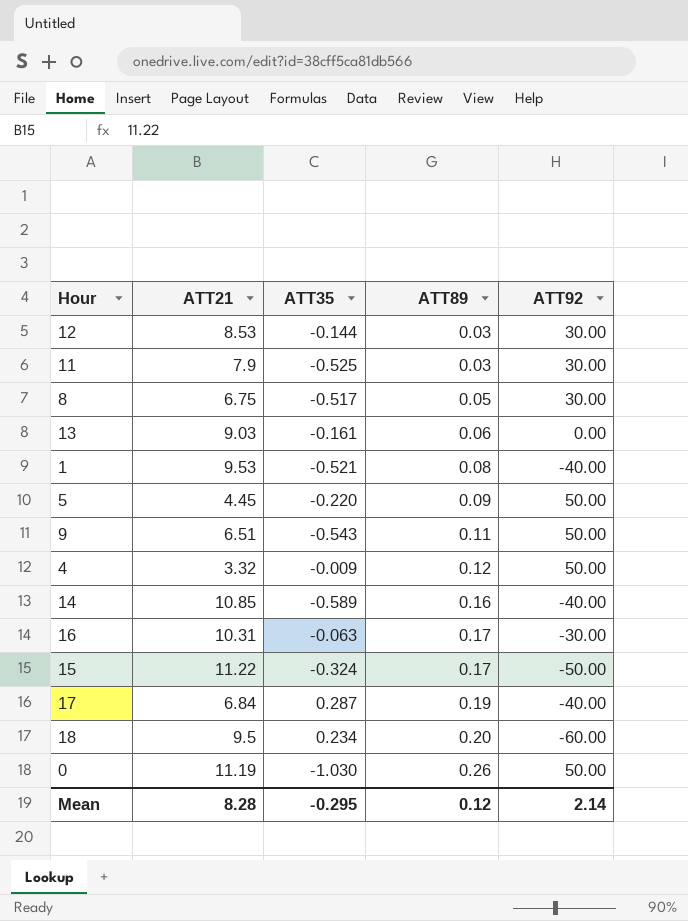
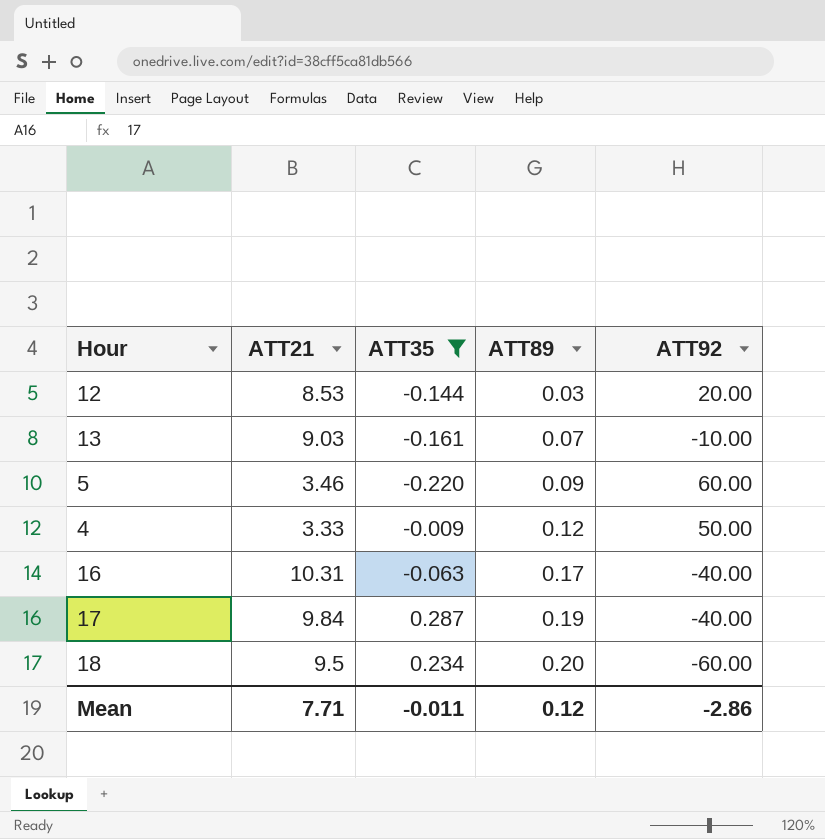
filter: none -> ATT35 >= -0.220
12 | ATT92: 30.00 -> 20.00
13 | ATT89: 0.06 -> 0.07
13 | ATT92: 0.00 -> -10.00
5 | ATT21: 4.45 -> 3.46
5 | ATT92: 50.00 -> 60.00
4 | ATT21: 3.32 -> 3.33
16 | ATT92: -30.00 -> -40.00
17 | ATT21: 6.84 -> 9.84
Mean | ATT21: 8.28 -> 7.71
Mean | ATT35: -0.295 -> -0.011
Mean | ATT92: 2.14 -> -2.86

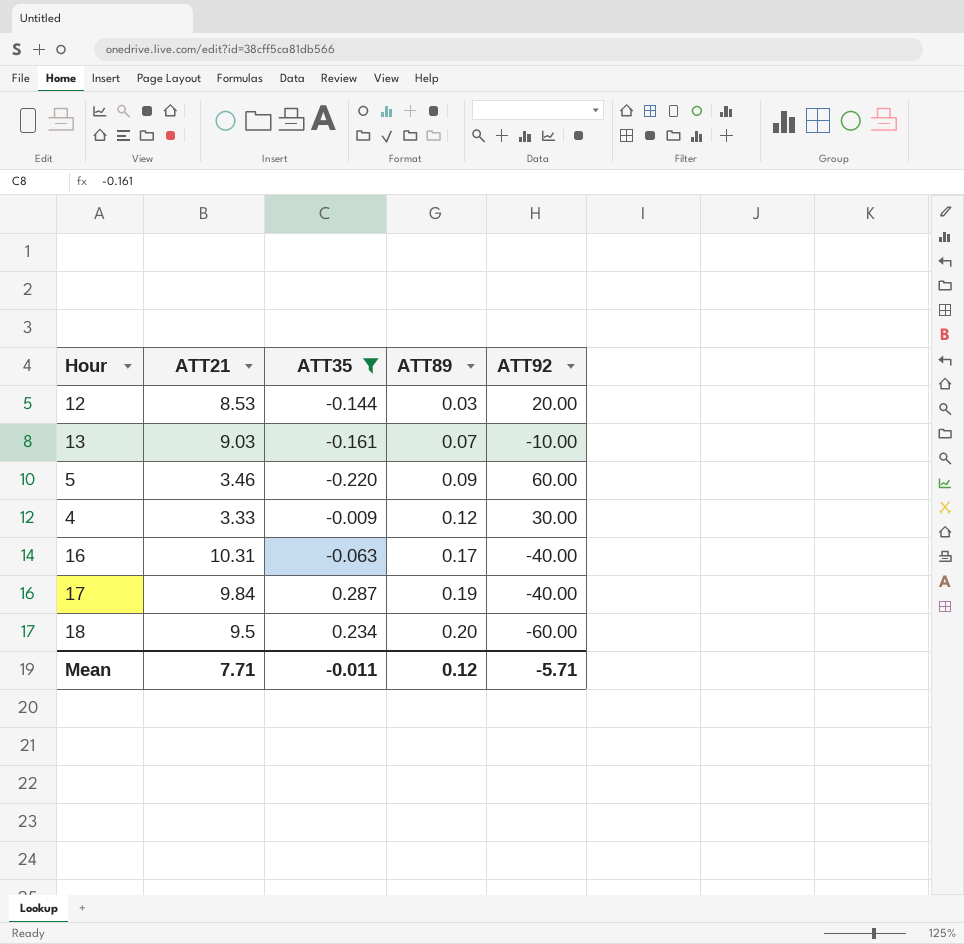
4 | ATT92: 50.00 -> 30.00
Mean | ATT92: -2.86 -> -5.71

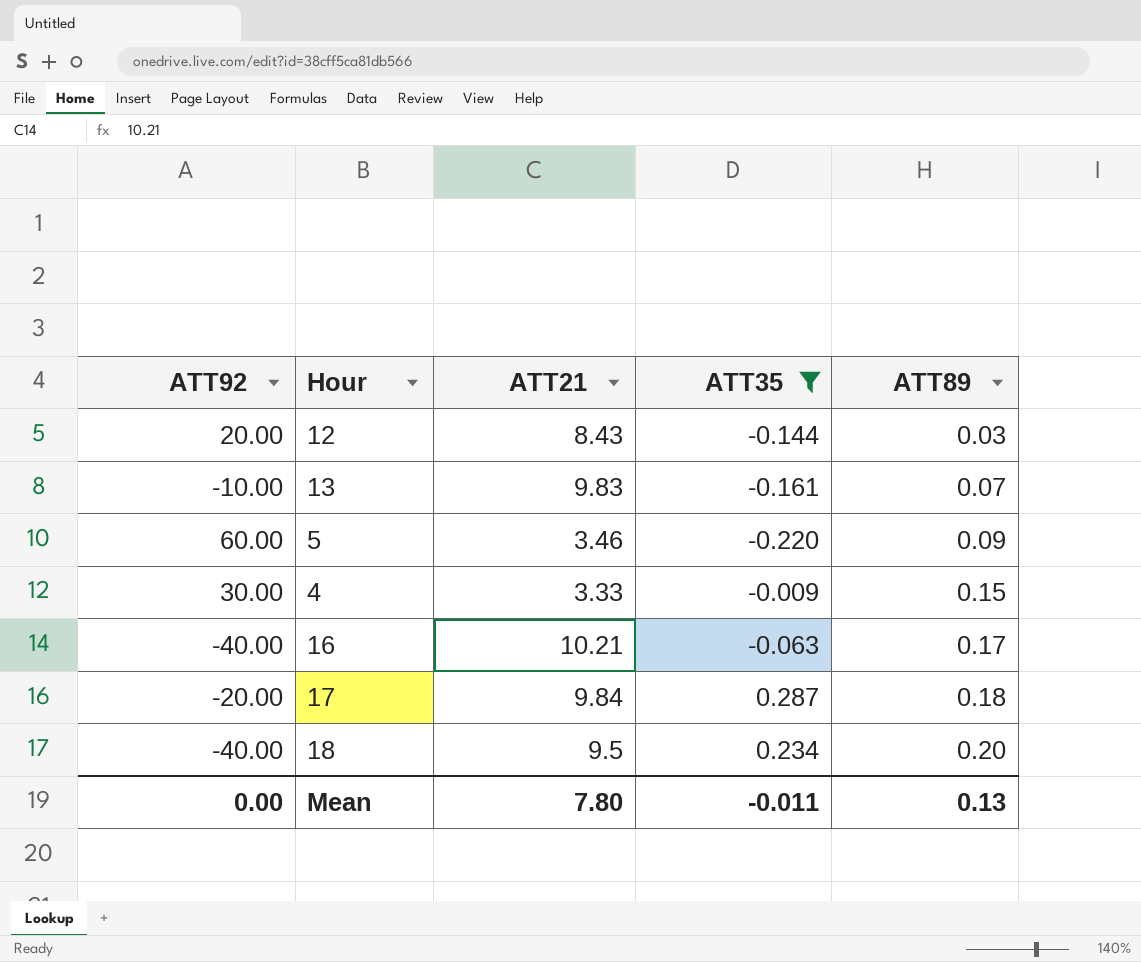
column ATT92 | position: 5 -> 1
12 | ATT21: 8.53 -> 8.43
13 | ATT21: 9.03 -> 9.83
4 | ATT89: 0.12 -> 0.15
16 | ATT21: 10.31 -> 10.21
17 | ATT92: -40.00 -> -20.00
17 | ATT89: 0.19 -> 0.18
18 | ATT92: -60.00 -> -40.00
Mean | ATT92: -5.71 -> 0.00
Mean | ATT21: 7.71 -> 7.80
Mean | ATT89: 0.12 -> 0.13

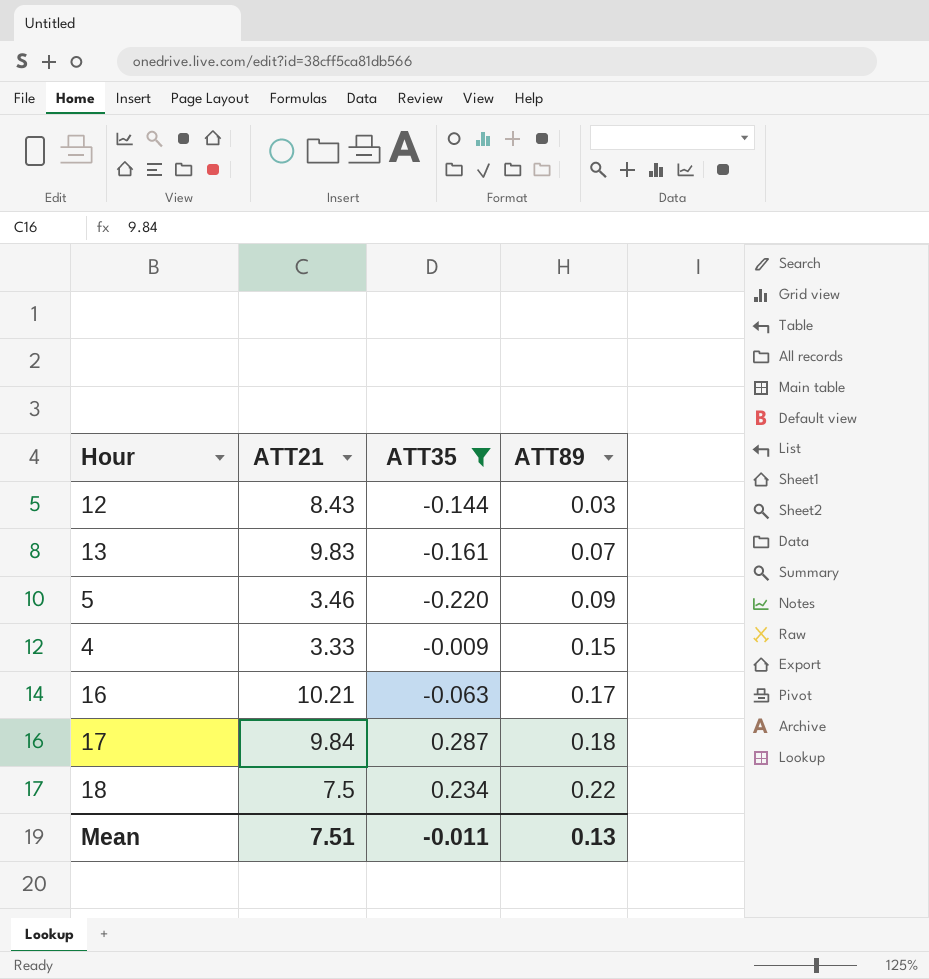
column ATT92 | position: 1 -> none
18 | ATT21: 9.5 -> 7.5
18 | ATT89: 0.20 -> 0.22
Mean | ATT21: 7.80 -> 7.51

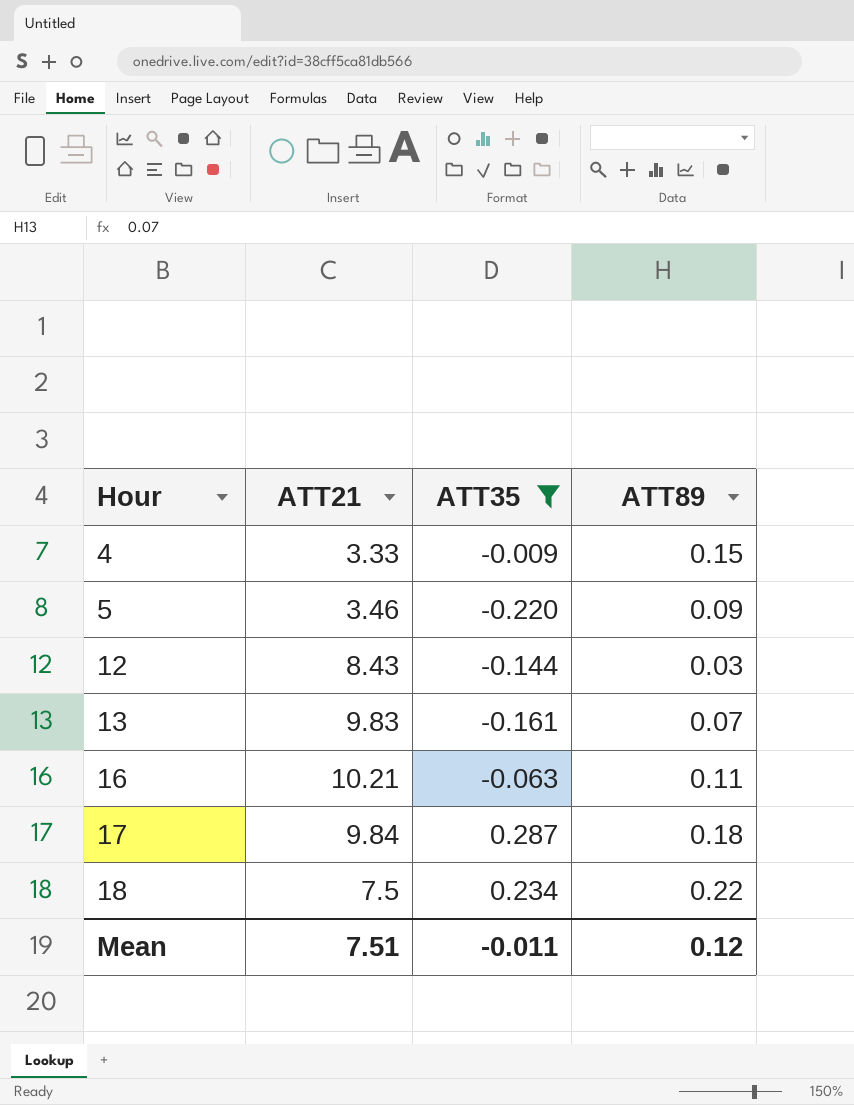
row order: ATT89 ascending -> Hour ascending
16 | ATT89: 0.17 -> 0.11
Mean | ATT89: 0.13 -> 0.12

